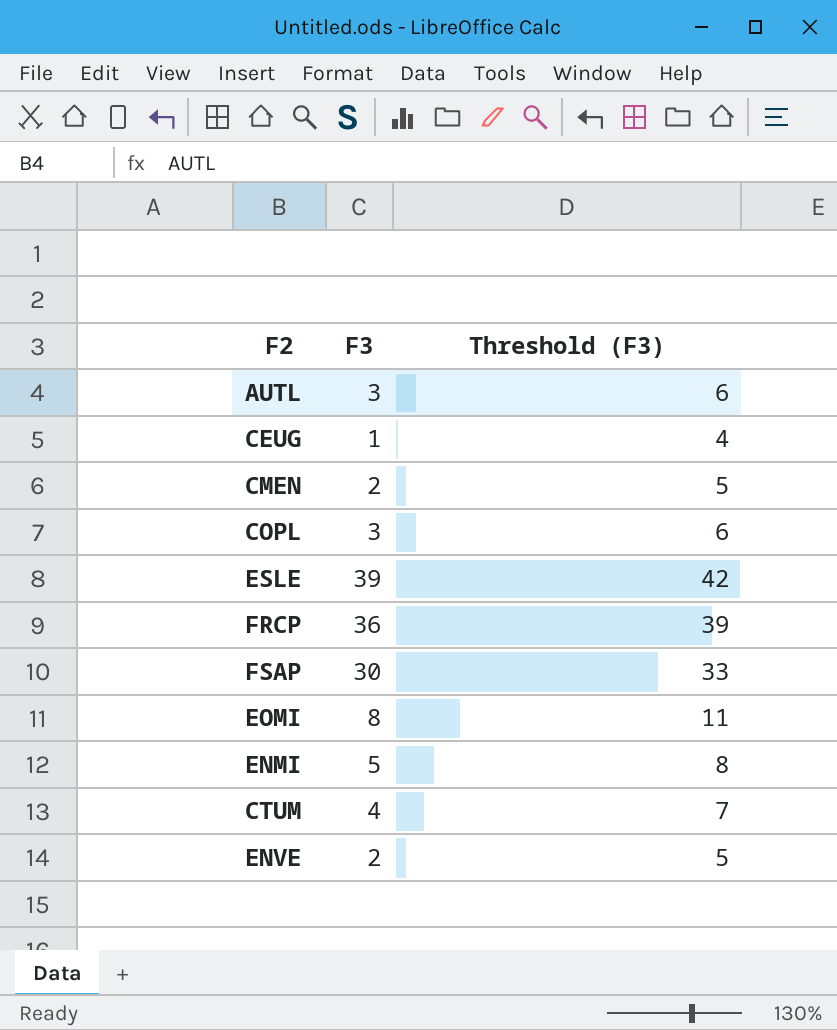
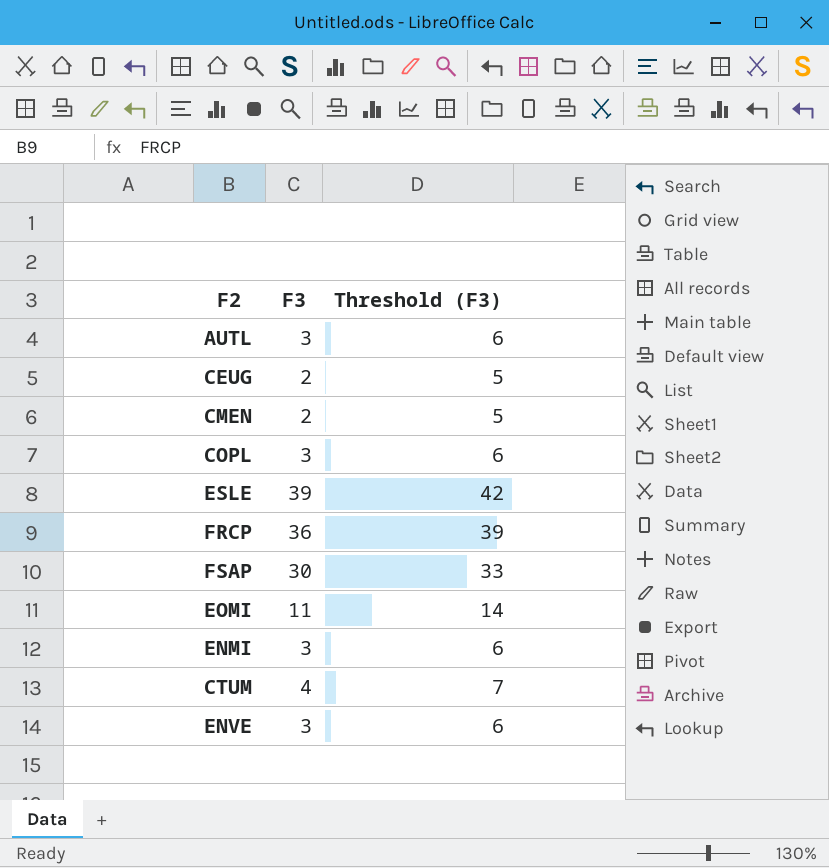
CEUG | F3: 1 -> 2
CEUG | Threshold (F3): 4 -> 5
EOMI | F3: 8 -> 11
EOMI | Threshold (F3): 11 -> 14
ENMI | F3: 5 -> 3
ENMI | Threshold (F3): 8 -> 6
ENVE | F3: 2 -> 3
ENVE | Threshold (F3): 5 -> 6

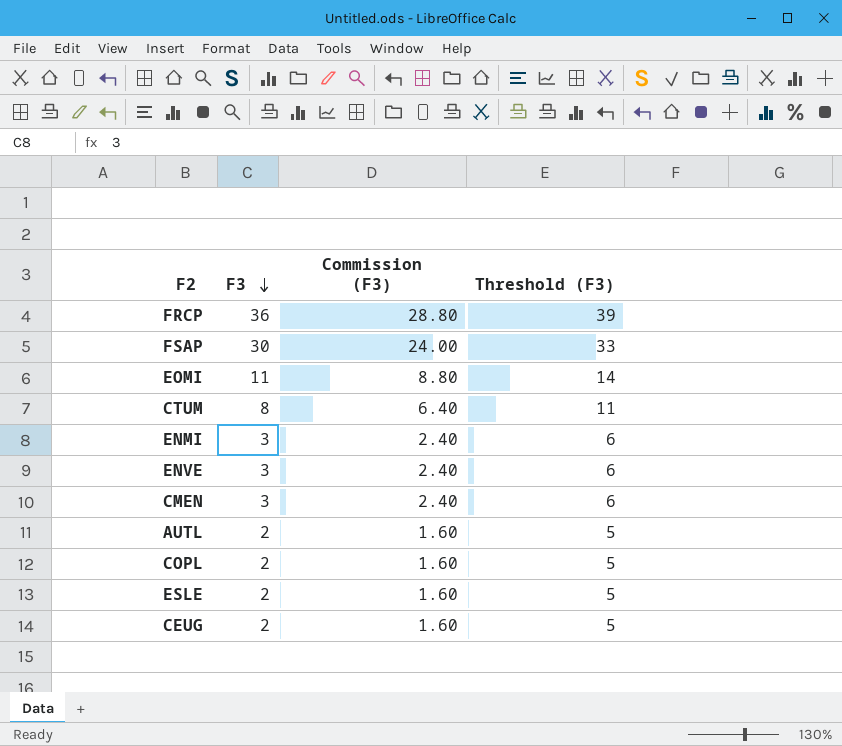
row order: none -> F3 descending
column Commission (F3) | formula: none -> [F3] * 0.8
CTUM | F3: 4 -> 8
CTUM | Threshold (F3): 7 -> 11
CMEN | F3: 2 -> 3
CMEN | Threshold (F3): 5 -> 6
AUTL | F3: 3 -> 2
AUTL | Threshold (F3): 6 -> 5
COPL | F3: 3 -> 2
COPL | Threshold (F3): 6 -> 5
ESLE | F3: 39 -> 2
ESLE | Threshold (F3): 42 -> 5

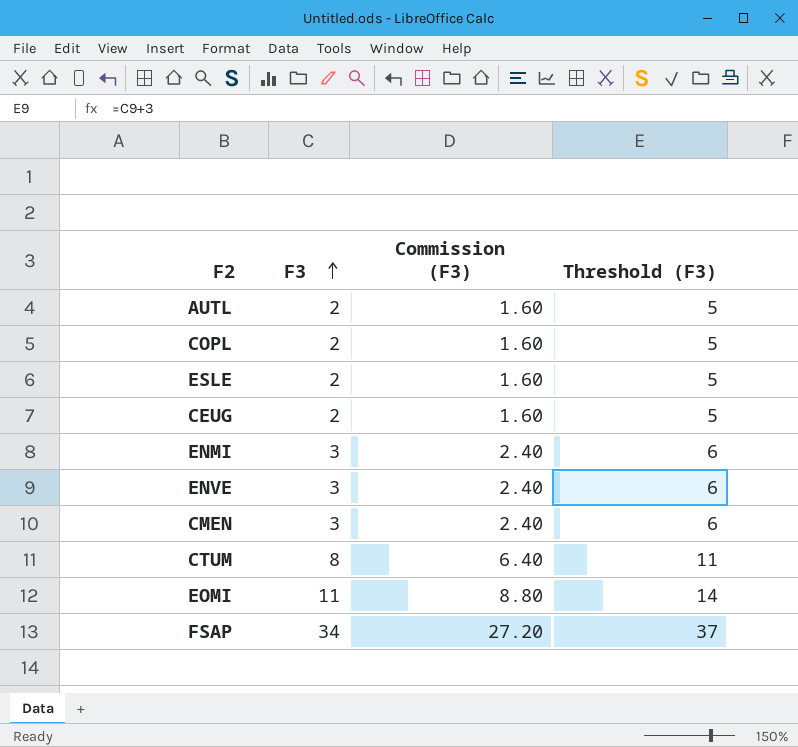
row order: F3 descending -> F3 ascending
row FRCP: 36 | 28.80 | 39 -> none
FSAP | F3: 30 -> 34
FSAP | Commission (F3): 24.00 -> 27.20
FSAP | Threshold (F3): 33 -> 37

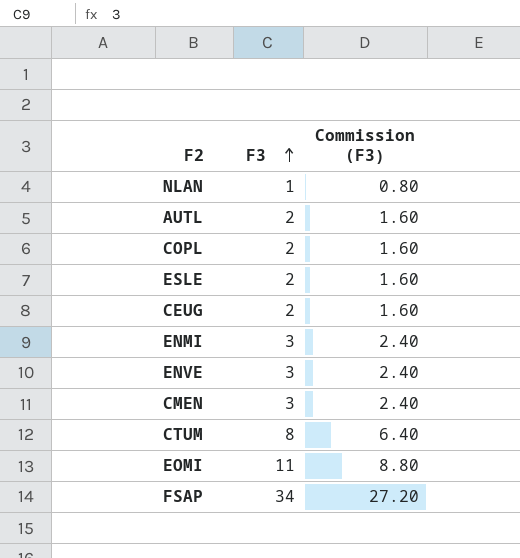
column Threshold (F3) | formula: [F3] + 3 -> none
row NLAN: none -> 1 | 0.80

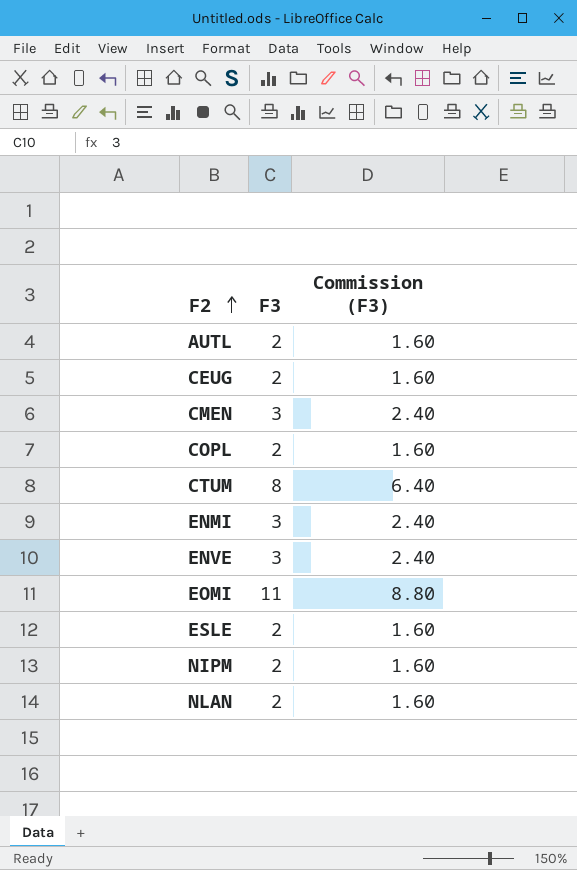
row order: F3 ascending -> F2 ascending
row FSAP: 34 | 27.20 -> none
row NIPM: none -> 2 | 1.60
NLAN | F3: 1 -> 2
NLAN | Commission (F3): 0.80 -> 1.60

